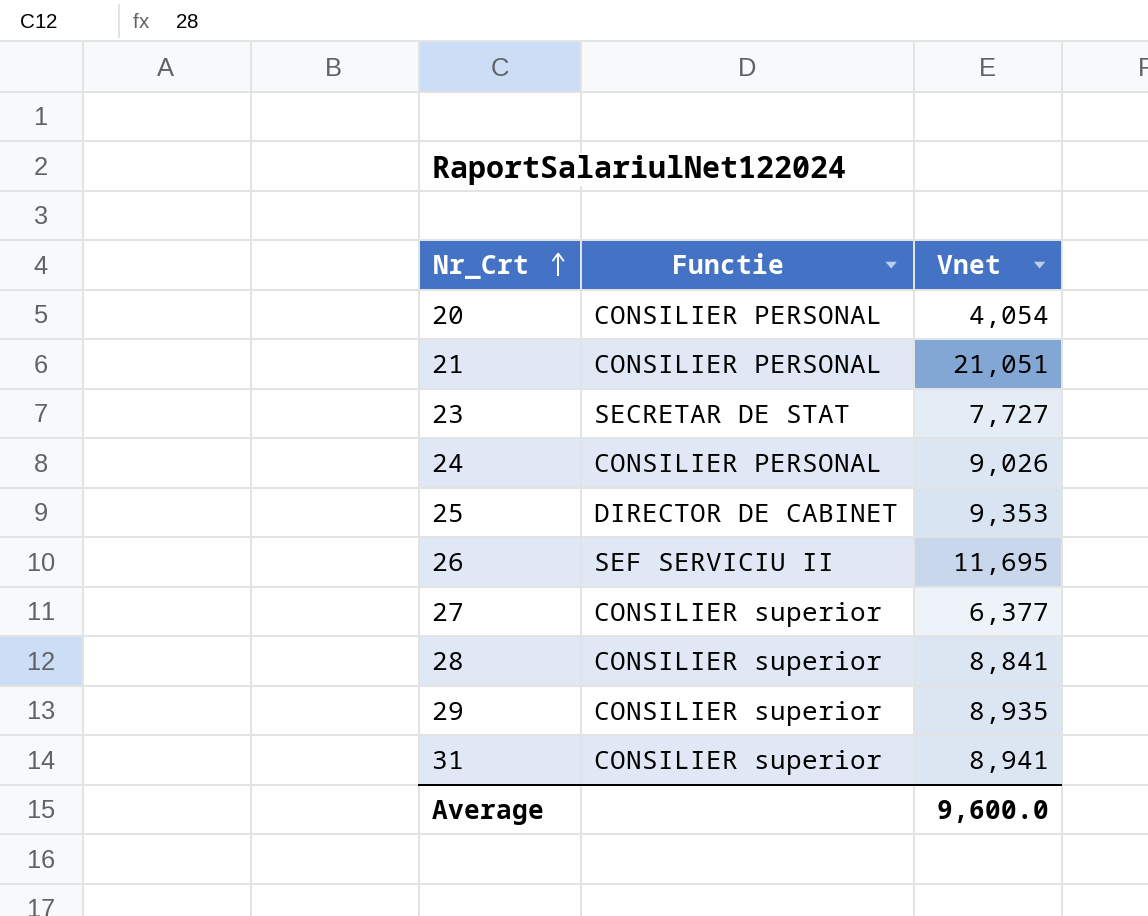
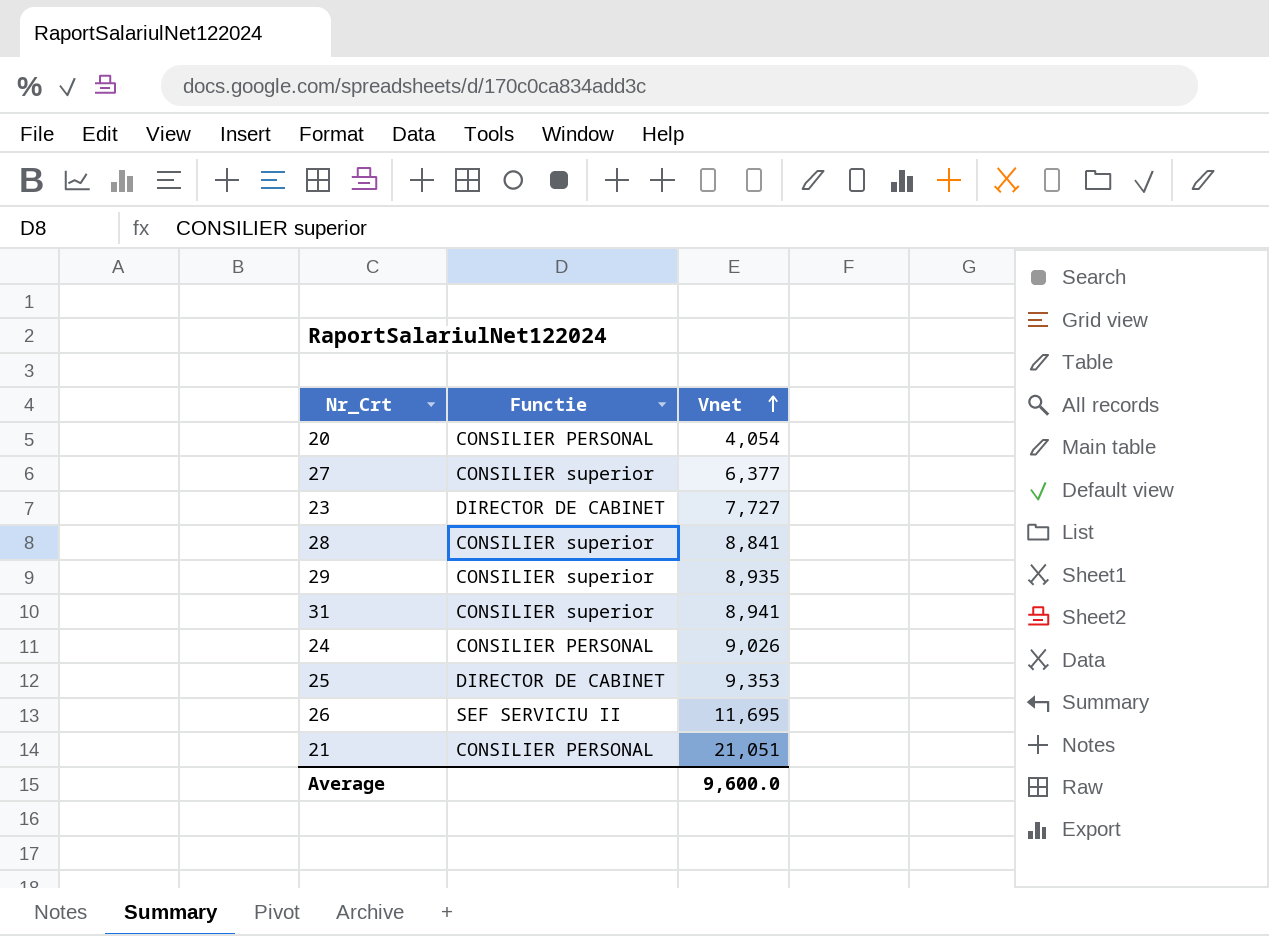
row order: Nr_Crt ascending -> Vnet ascending
23 | Functie: SECRETAR DE STAT -> DIRECTOR DE CABINET

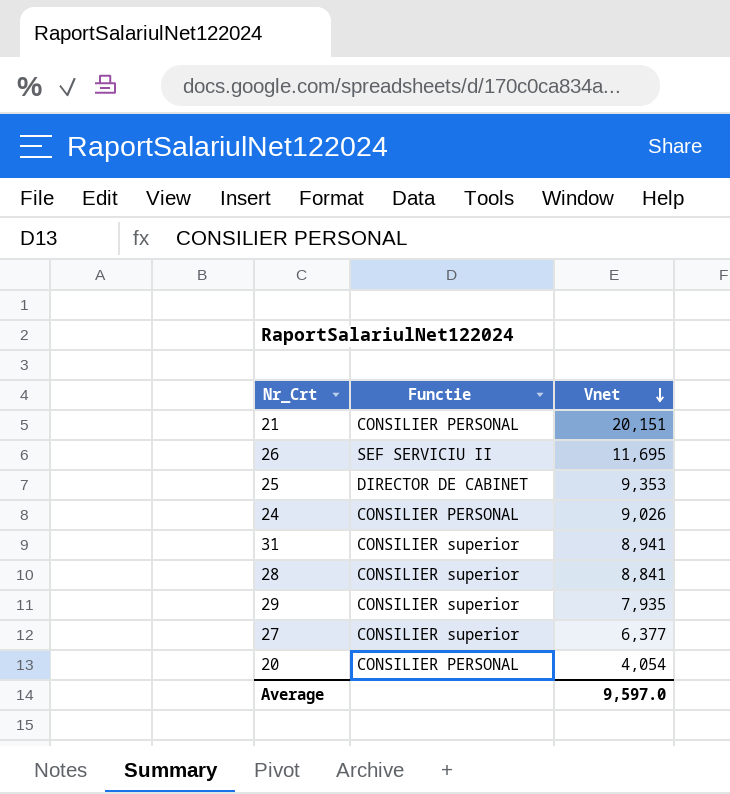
row order: Vnet ascending -> Vnet descending
row 23: DIRECTOR DE CABINET | 7,727 -> none
21 | Vnet: 21,051 -> 20,151
29 | Vnet: 8,935 -> 7,935
Average | Vnet: 9,600.0 -> 9,597.0

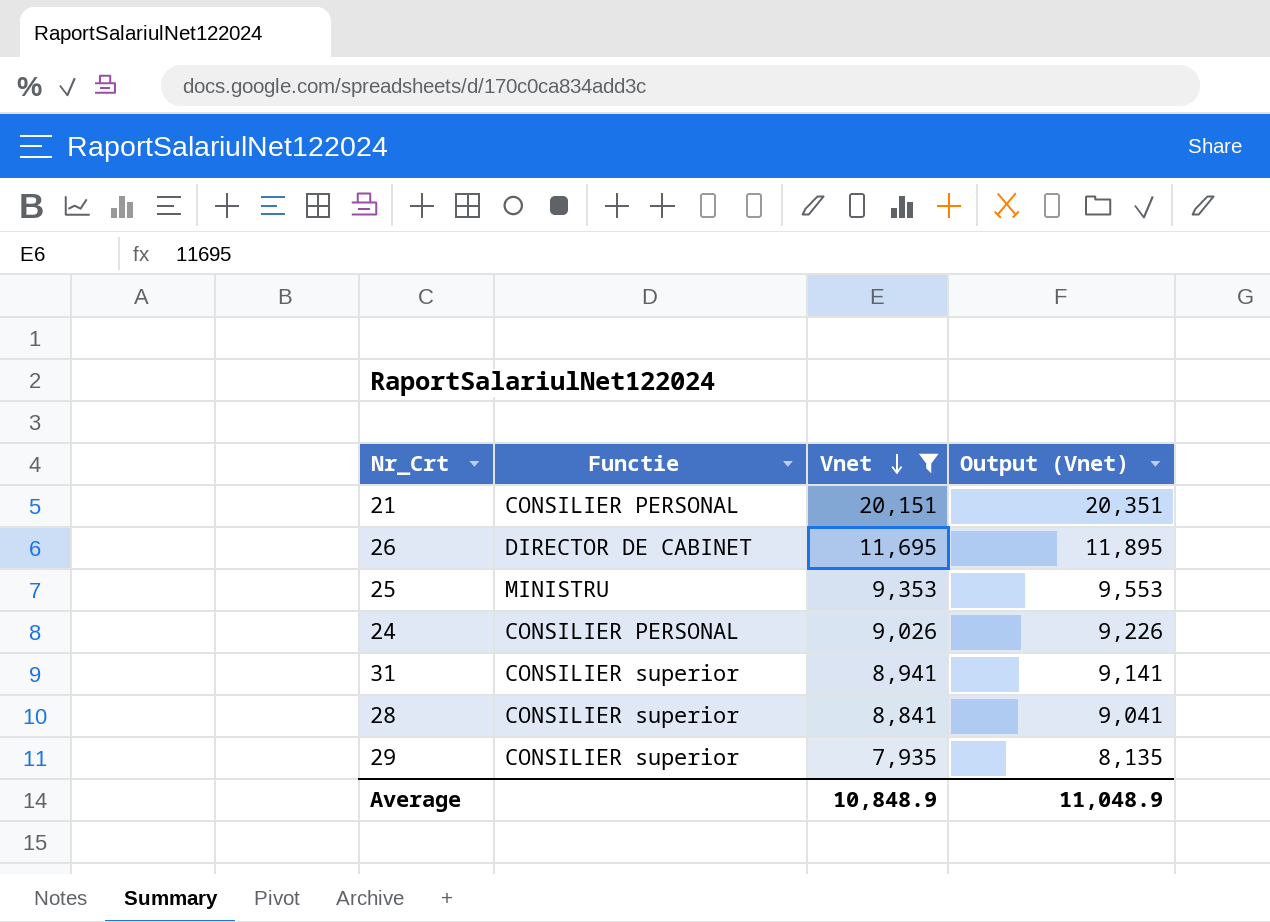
filter: none -> Vnet >= 7,935
column Output (Vnet) | formula: none -> [Vnet] + 200
26 | Functie: SEF SERVICIU II -> DIRECTOR DE CABINET
25 | Functie: DIRECTOR DE CABINET -> MINISTRU
Average | Vnet: 9,597.0 -> 10,848.9

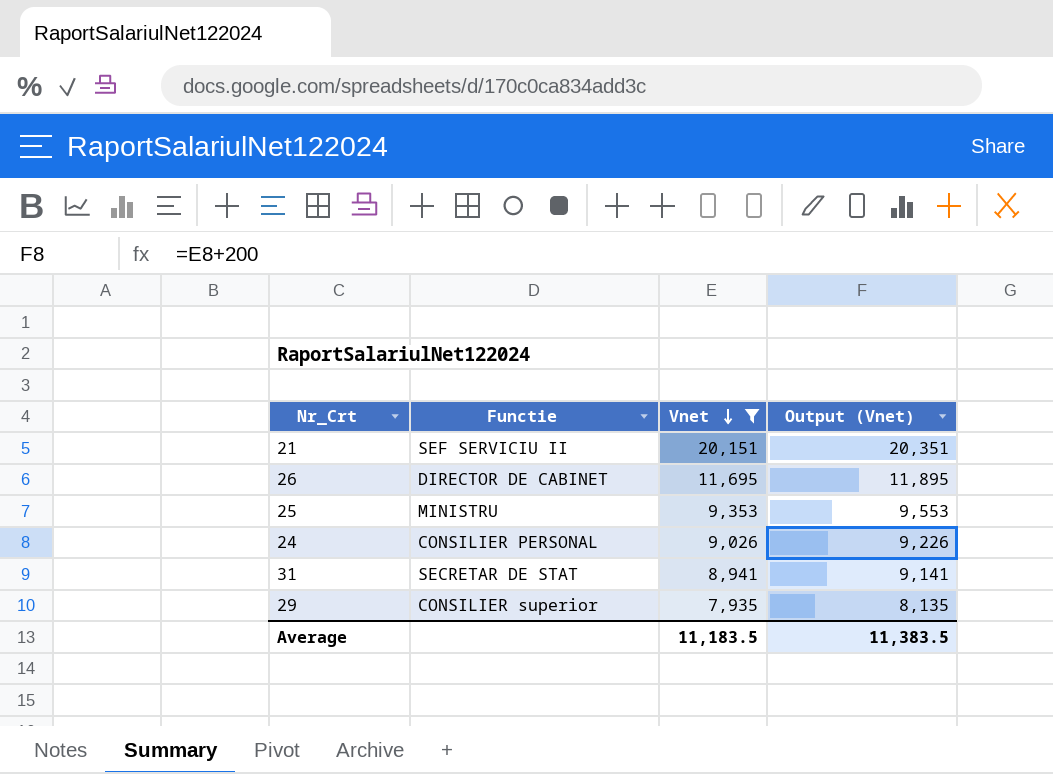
row 28: CONSILIER superior | 8,841 | 9,041 -> none
21 | Functie: CONSILIER PERSONAL -> SEF SERVICIU II
31 | Functie: CONSILIER superior -> SECRETAR DE STAT
Average | Vnet: 10,848.9 -> 11,183.5
Average | Output (Vnet): 11,048.9 -> 11,383.5

